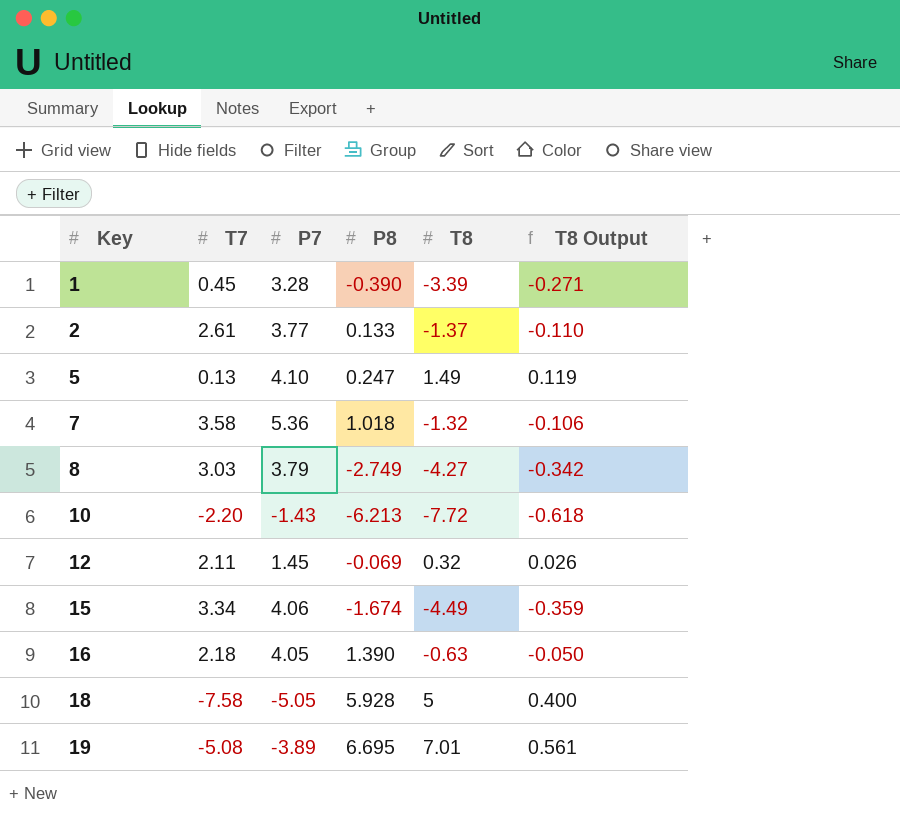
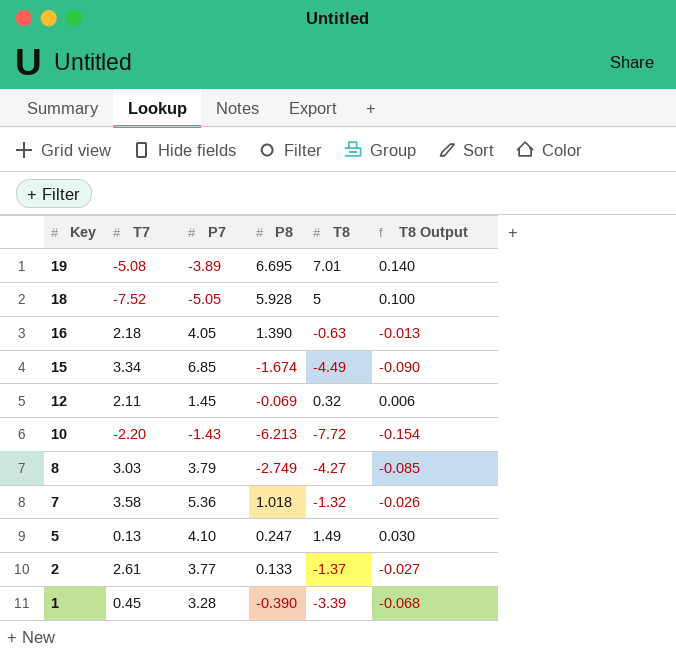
row order: Key ascending -> Key descending
column T8 Output | formula: [T8] * 0.08 -> [T8] * 0.02
18 | T7: -7.58 -> -7.52
15 | P7: 4.06 -> 6.85

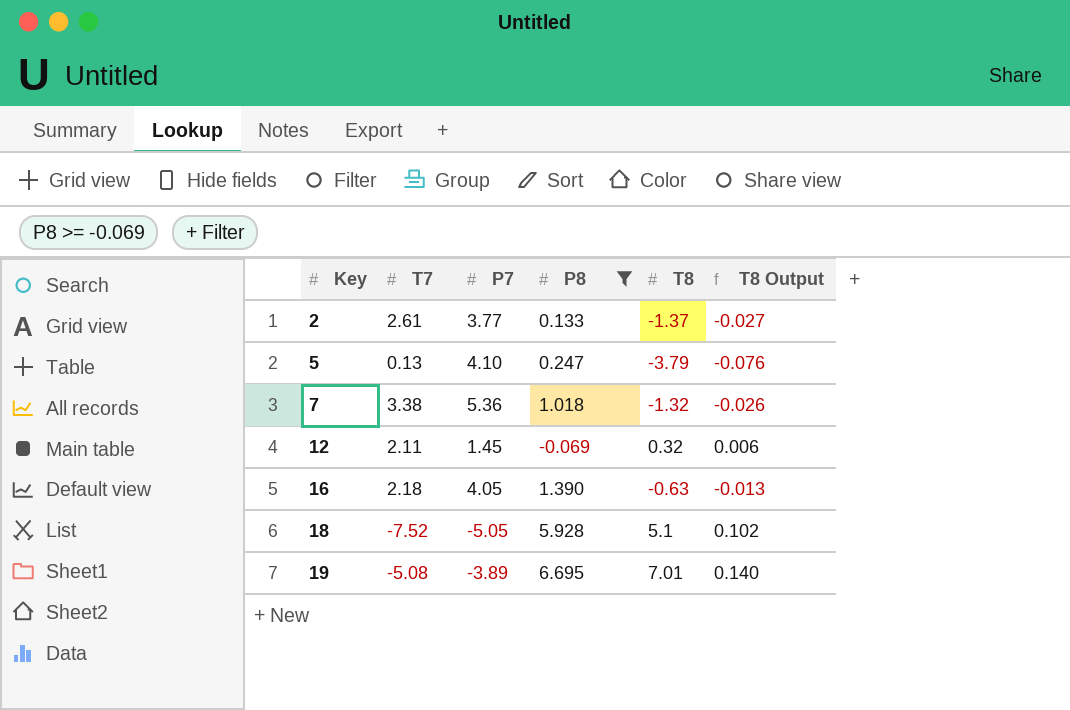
filter: none -> P8 >= -0.069
row order: Key descending -> Key ascending
5 | T8: 1.49 -> -3.79
5 | T8 Output: 0.030 -> -0.076
7 | T7: 3.58 -> 3.38
18 | T8: 5 -> 5.1
18 | T8 Output: 0.100 -> 0.102

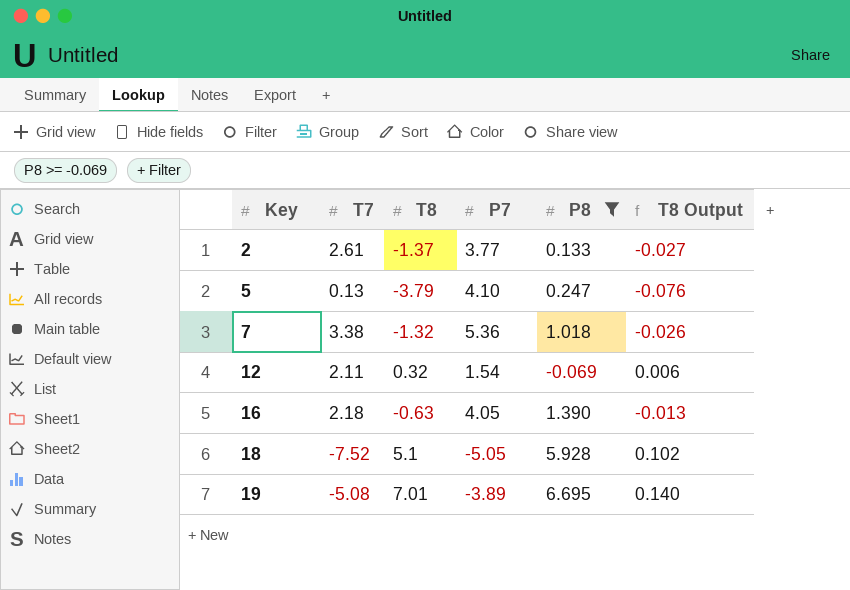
column T8 | position: 5 -> 3
12 | P7: 1.45 -> 1.54

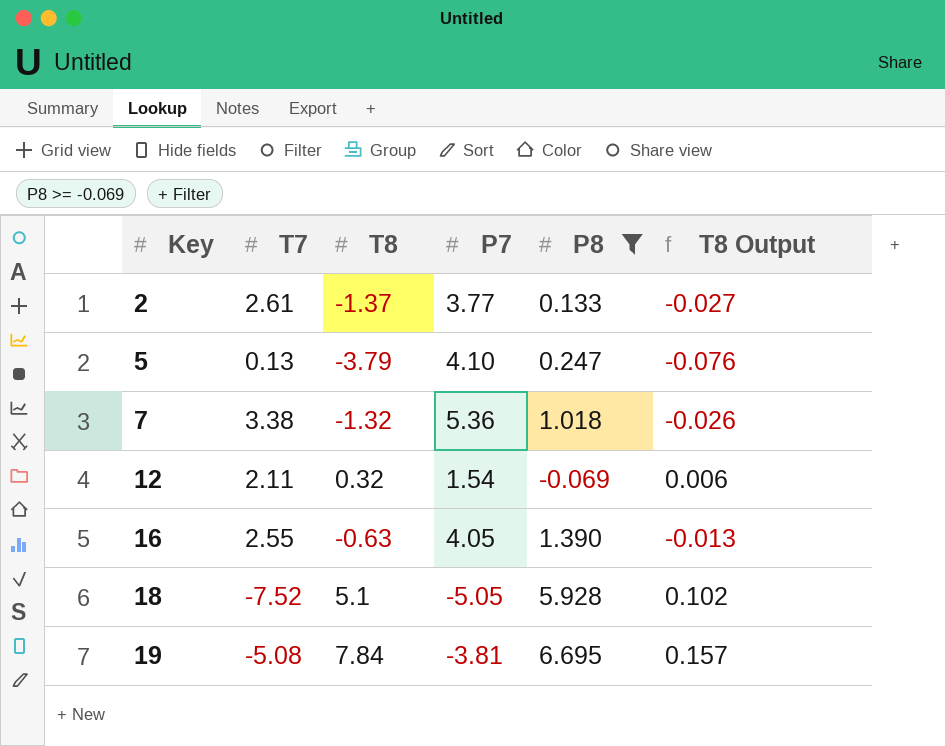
16 | T7: 2.18 -> 2.55
19 | T8: 7.01 -> 7.84
19 | P7: -3.89 -> -3.81
19 | T8 Output: 0.140 -> 0.157

